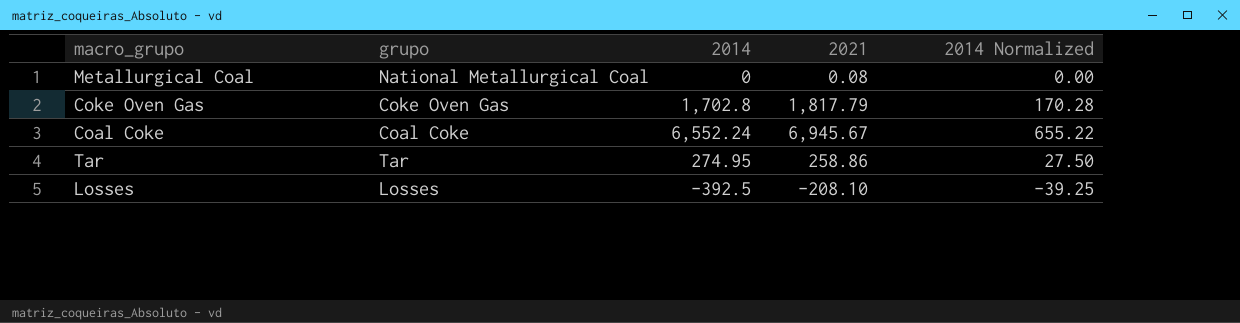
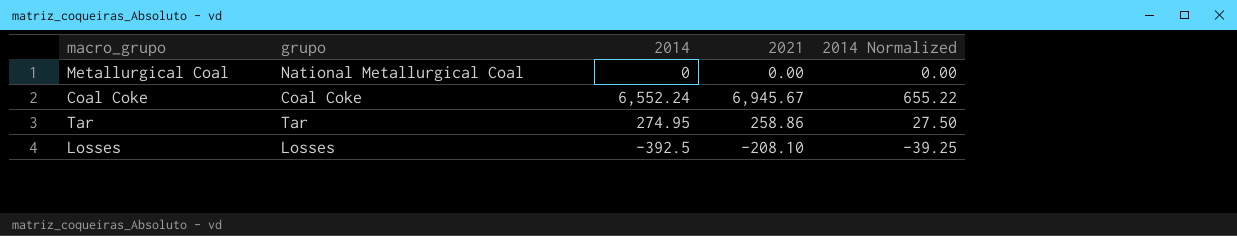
row Coke Oven Gas: Coke Oven Gas | 1,702.8 | 1,817.79 | 170.28 -> none
Metallurgical Coal | 2021: 0.08 -> 0.00

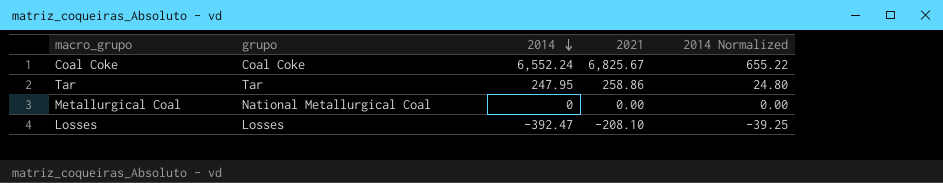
row order: none -> 2014 descending
Coal Coke | 2021: 6,945.67 -> 6,825.67
Tar | 2014: 274.95 -> 247.95
Tar | 2014 Normalized: 27.50 -> 24.80
Losses | 2014: -392.5 -> -392.47

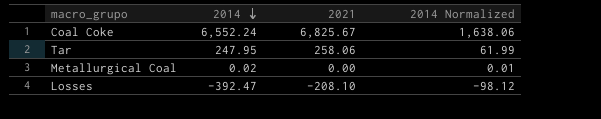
column grupo | position: 2 -> none
column 2014 Normalized | formula: [2014] * 0.1 -> [2014] * 0.25
Tar | 2021: 258.86 -> 258.06
Metallurgical Coal | 2014: 0 -> 0.02

